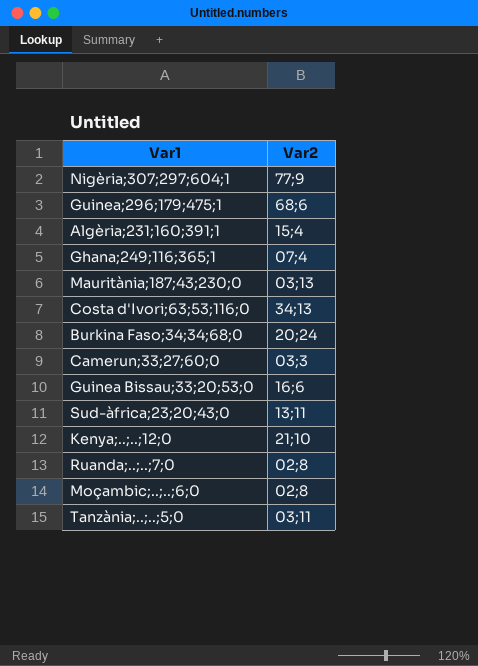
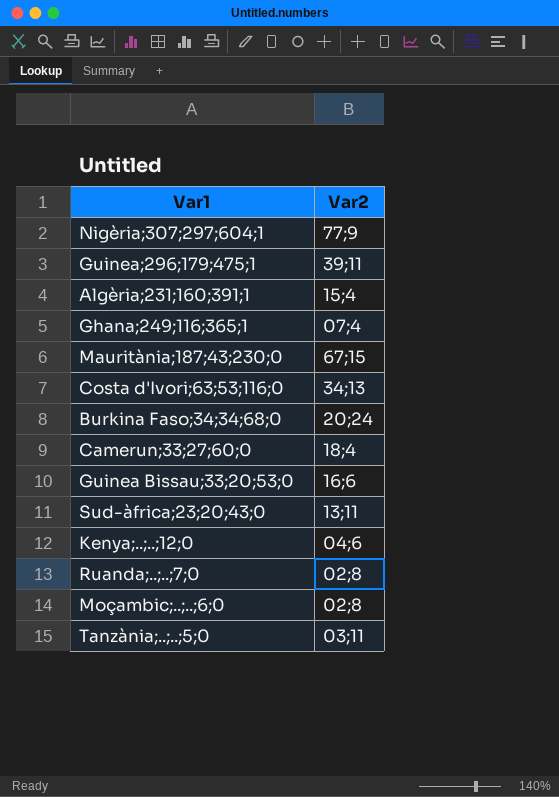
Guinea;296;179;475;1 | Var2: 68;6 -> 39;11
Mauritània;187;43;230;0 | Var2: 03;13 -> 67;15
Camerun;33;27;60;0 | Var2: 03;3 -> 18;4
Kenya;..;..;12;0 | Var2: 21;10 -> 04;6

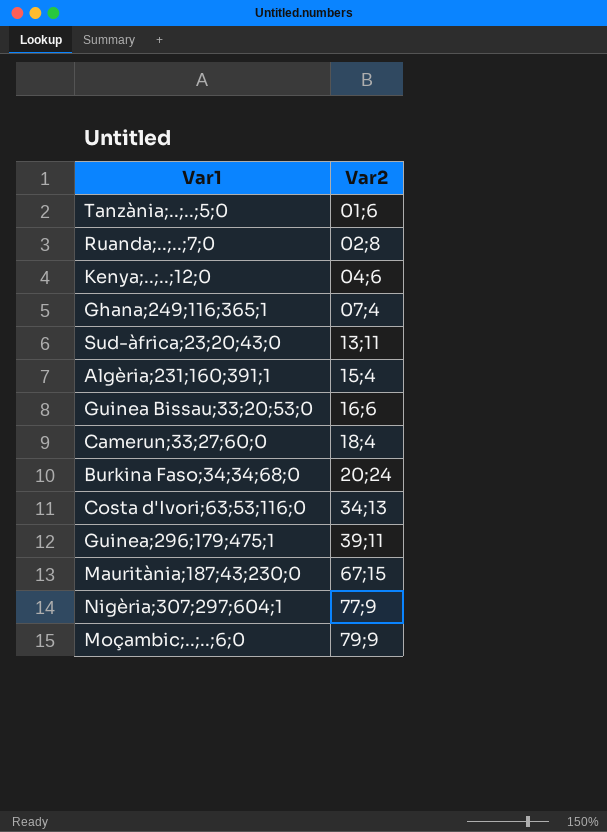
row order: none -> Var2 ascending
Tanzània;..;..;5;0 | Var2: 03;11 -> 01;6
Moçambic;..;..;6;0 | Var2: 02;8 -> 79;9

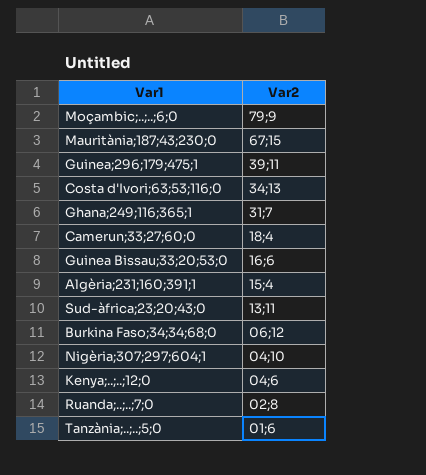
row order: Var2 ascending -> Var2 descending
Ghana;249;116;365;1 | Var2: 07;4 -> 31;7
Burkina Faso;34;34;68;0 | Var2: 20;24 -> 06;12
Nigèria;307;297;604;1 | Var2: 77;9 -> 04;10

